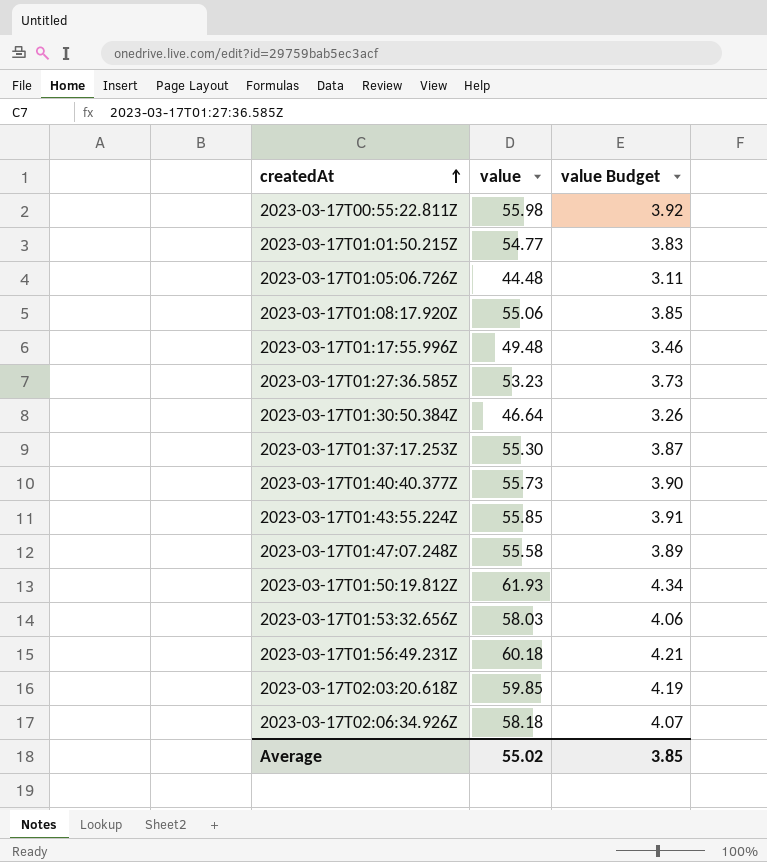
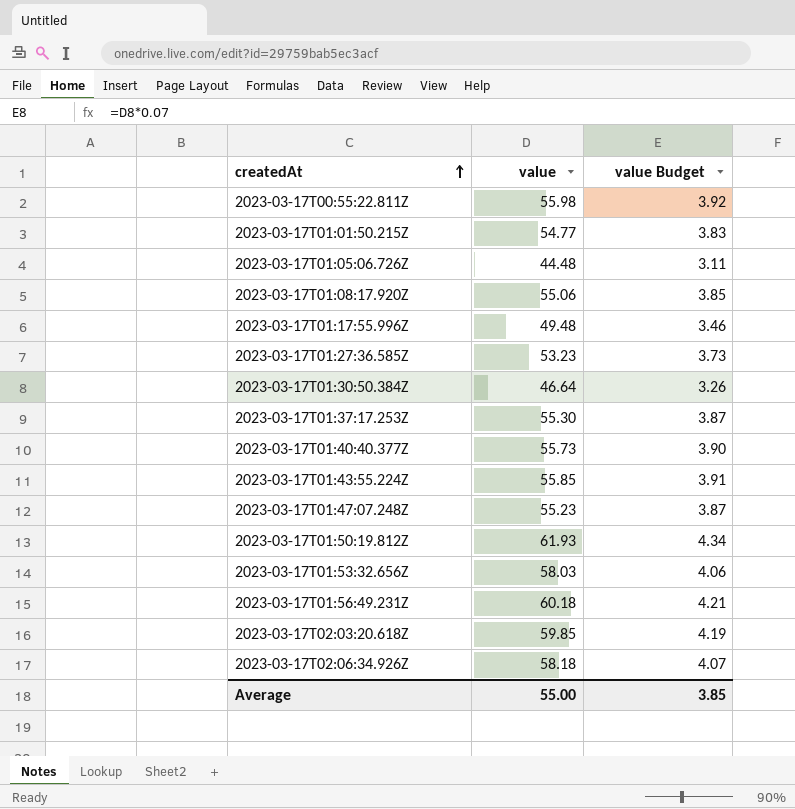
2023-03-17T01:47:07.248Z | value: 55.58 -> 55.23
2023-03-17T01:47:07.248Z | value Budget: 3.89 -> 3.87
Average | value: 55.02 -> 55.00

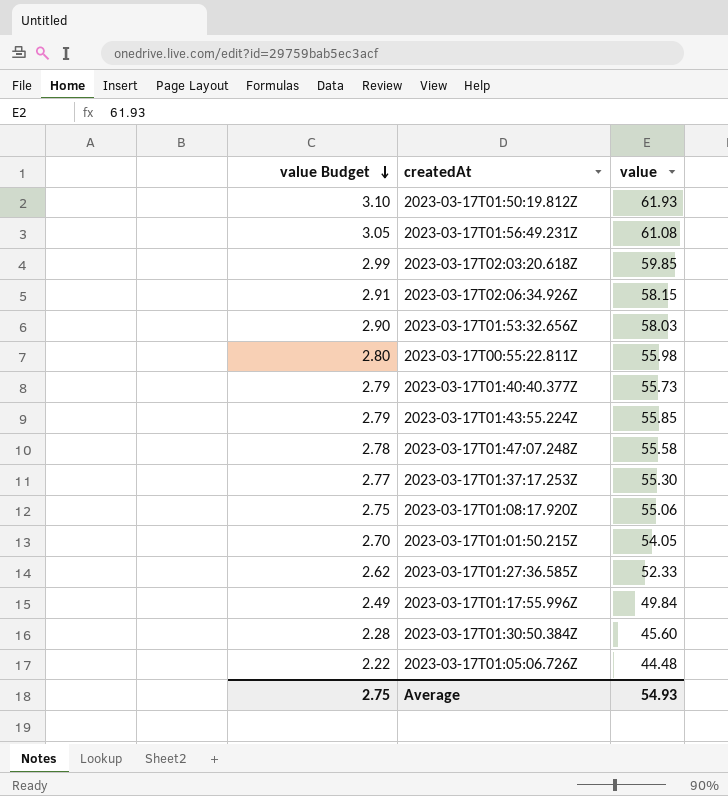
row order: createdAt ascending -> value Budget descending
column value Budget | formula: [value] * 0.07 -> [value] * 0.05
column value Budget | position: 3 -> 1
2023-03-17T01:56:49.231Z | value: 60.18 -> 61.08
2023-03-17T02:06:34.926Z | value: 58.18 -> 58.15
2023-03-17T01:47:07.248Z | value: 55.23 -> 55.58
2023-03-17T01:01:50.215Z | value: 54.77 -> 54.05
2023-03-17T01:27:36.585Z | value: 53.23 -> 52.33
2023-03-17T01:17:55.996Z | value: 49.48 -> 49.84
2023-03-17T01:30:50.384Z | value: 46.64 -> 45.60
Average | value Budget: 3.85 -> 2.75
Average | value: 55.00 -> 54.93

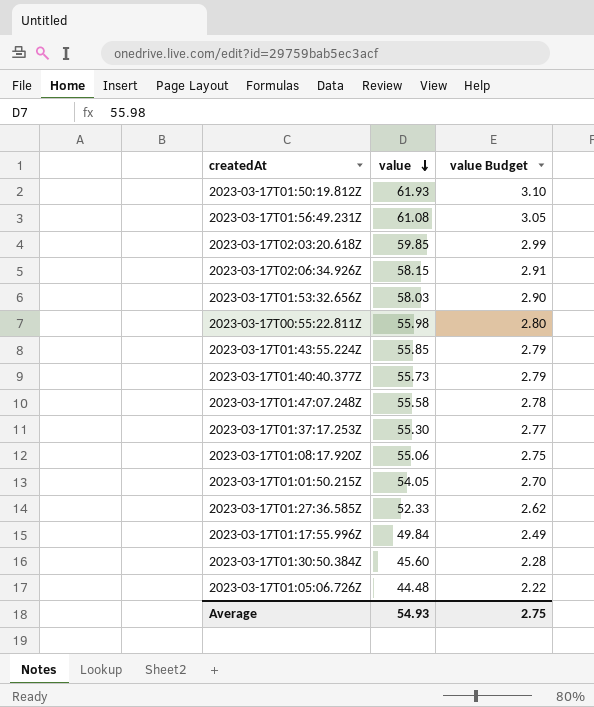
row order: value Budget descending -> value descending
column value Budget | position: 1 -> 3

